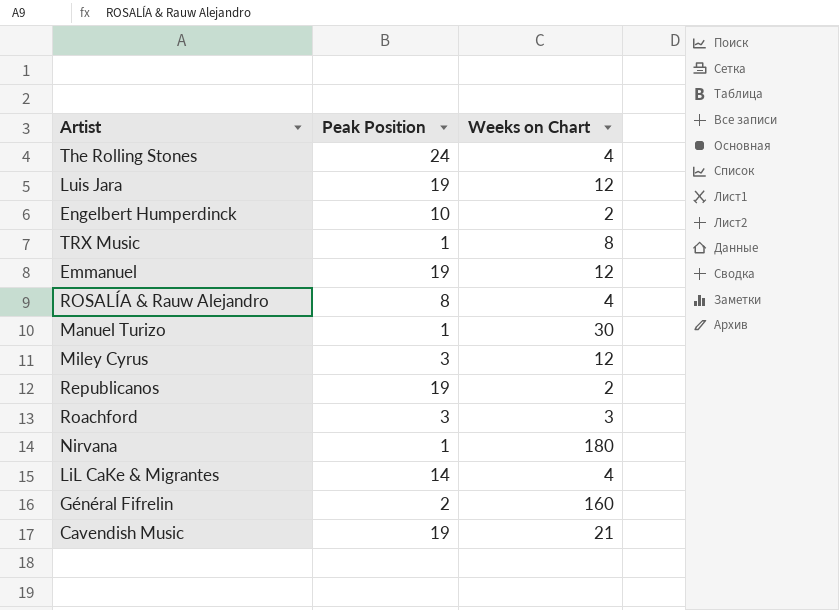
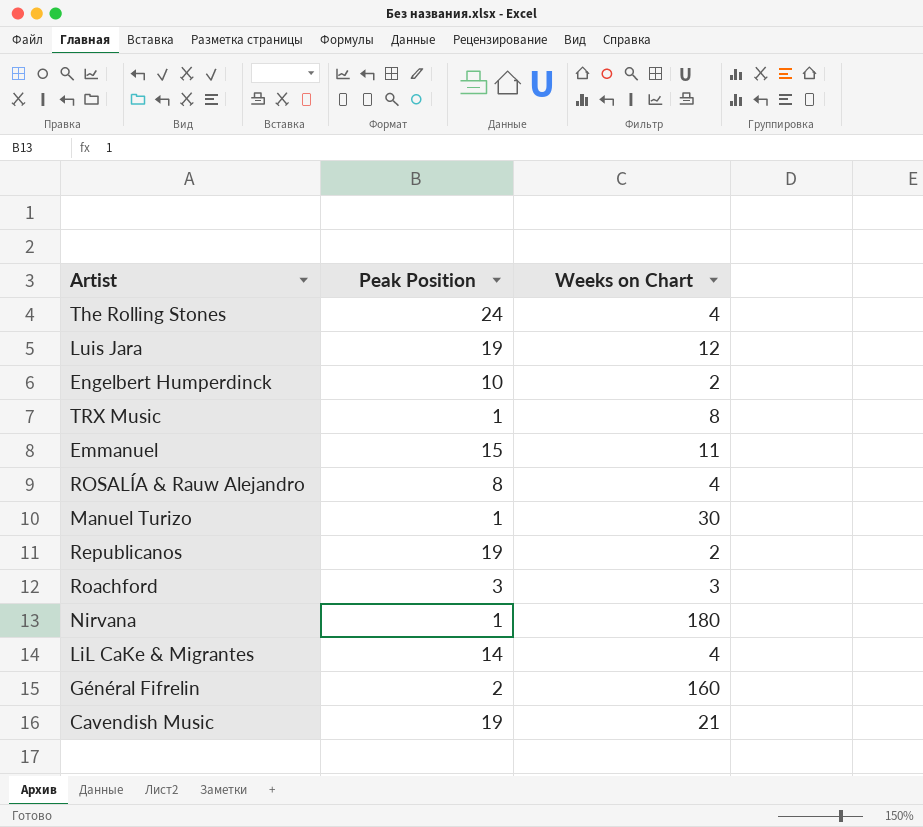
row Miley Cyrus: 3 | 12 -> none
Emmanuel | Peak Position: 19 -> 15
Emmanuel | Weeks on Chart: 12 -> 11

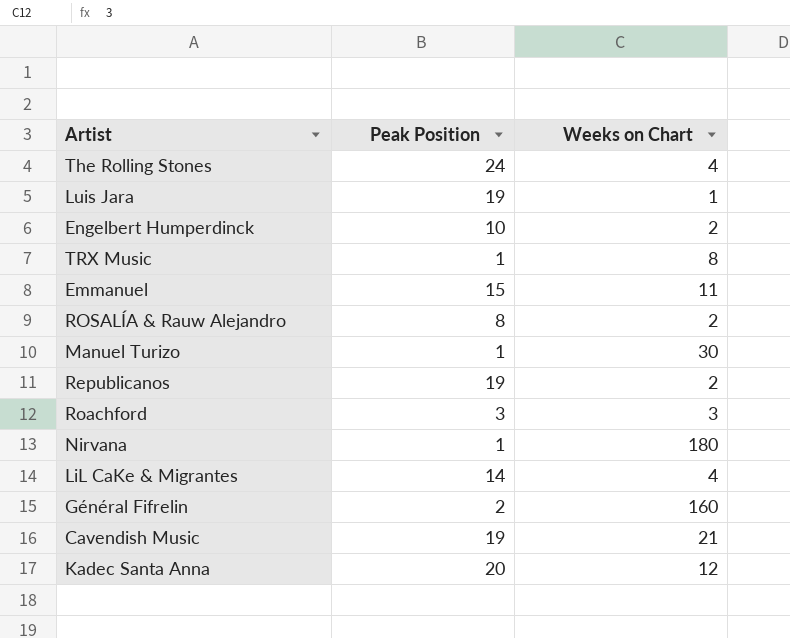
Luis Jara | Weeks on Chart: 12 -> 1
ROSALÍA & Rauw Alejandro | Weeks on Chart: 4 -> 2
row Kadec Santa Anna: none -> 20 | 12

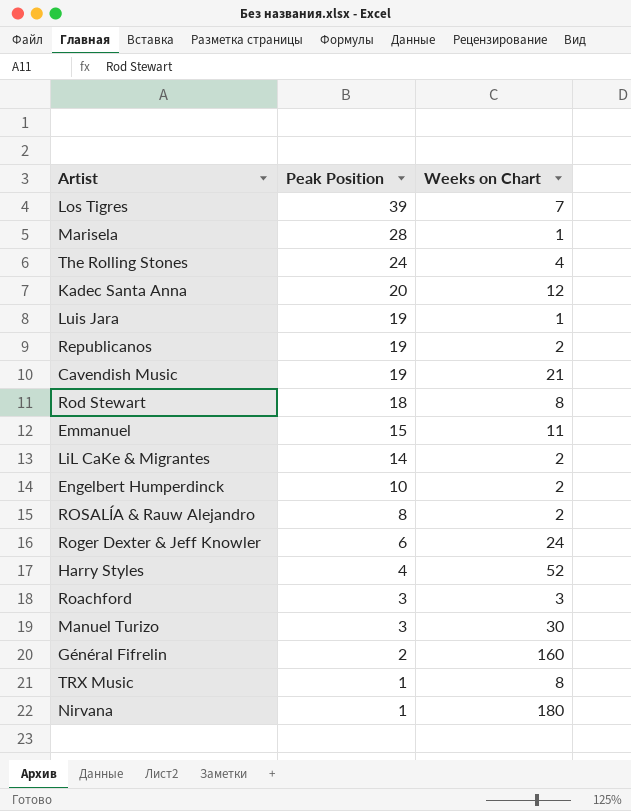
row order: none -> Peak Position descending
row Los Tigres: none -> 39 | 7
row Marisela: none -> 28 | 1
row Rod Stewart: none -> 18 | 8
LiL CaKe & Migrantes | Weeks on Chart: 4 -> 2
row Roger Dexter & Jeff Knowler: none -> 6 | 24
row Harry Styles: none -> 4 | 52
Manuel Turizo | Peak Position: 1 -> 3

